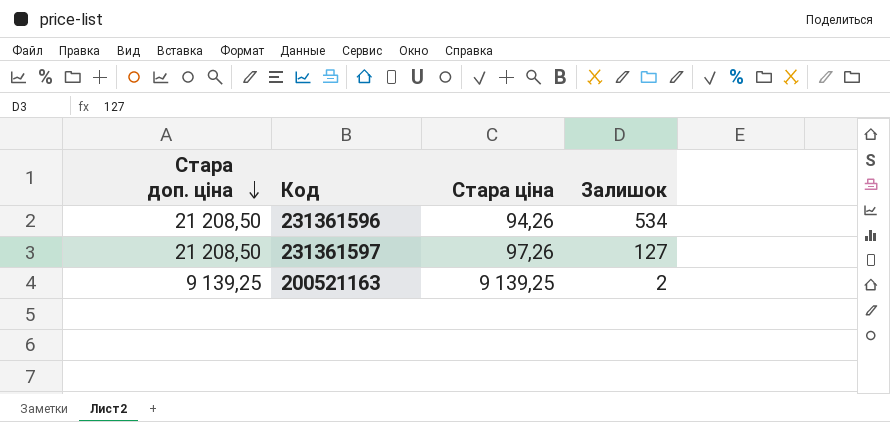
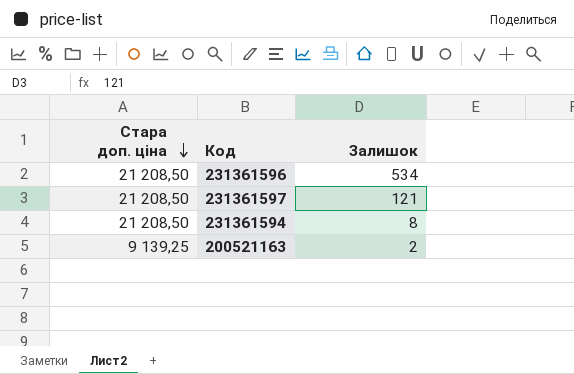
column Стара ціна | position: 3 -> none
231361597 | Залишок: 127 -> 121
row 231361594: none -> 21 208,50 | 8

